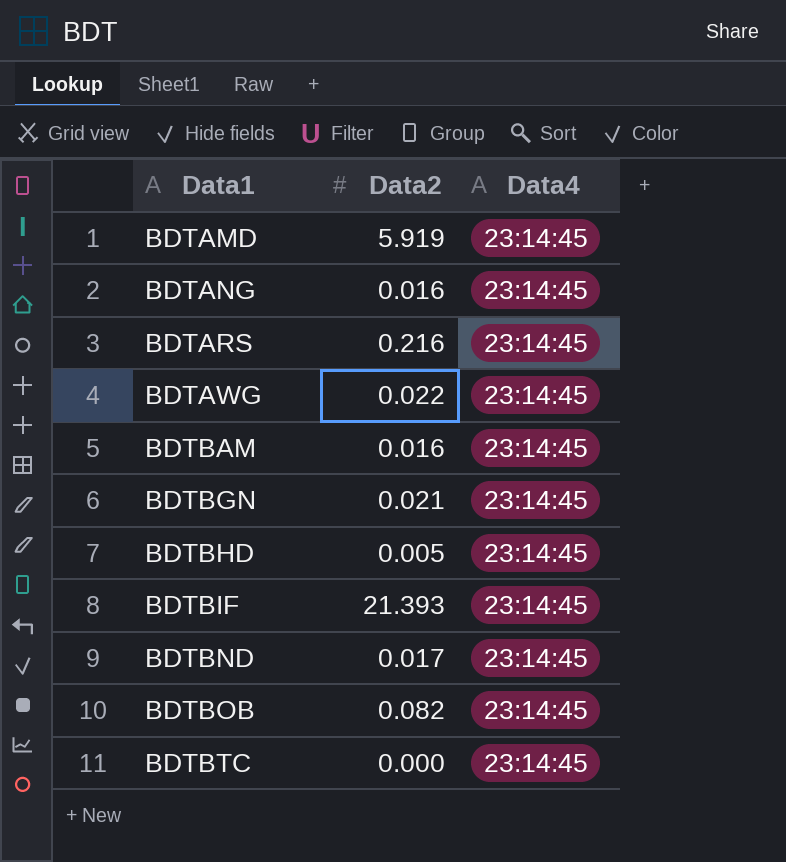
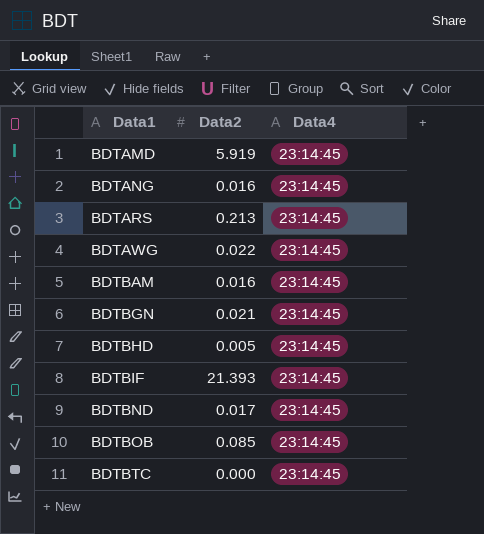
BDTARS | Data2: 0.216 -> 0.213
BDTBOB | Data2: 0.082 -> 0.085

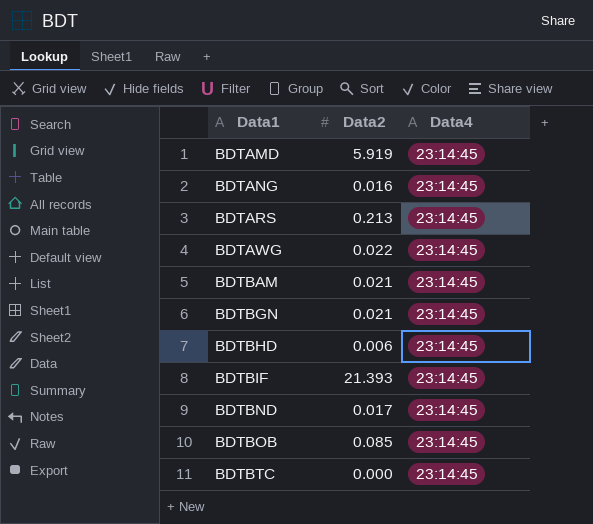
BDTBAM | Data2: 0.016 -> 0.021
BDTBHD | Data2: 0.005 -> 0.006

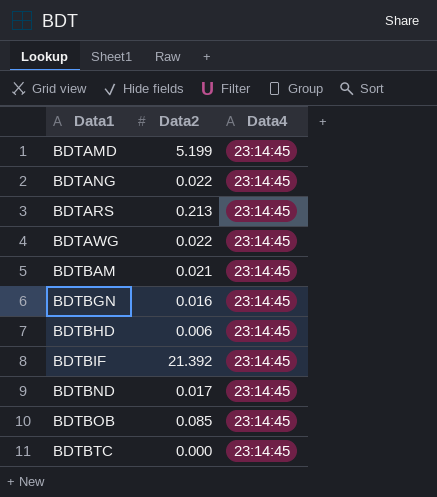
BDTAMD | Data2: 5.919 -> 5.199
BDTANG | Data2: 0.016 -> 0.022
BDTBGN | Data2: 0.021 -> 0.016
BDTBIF | Data2: 21.393 -> 21.392

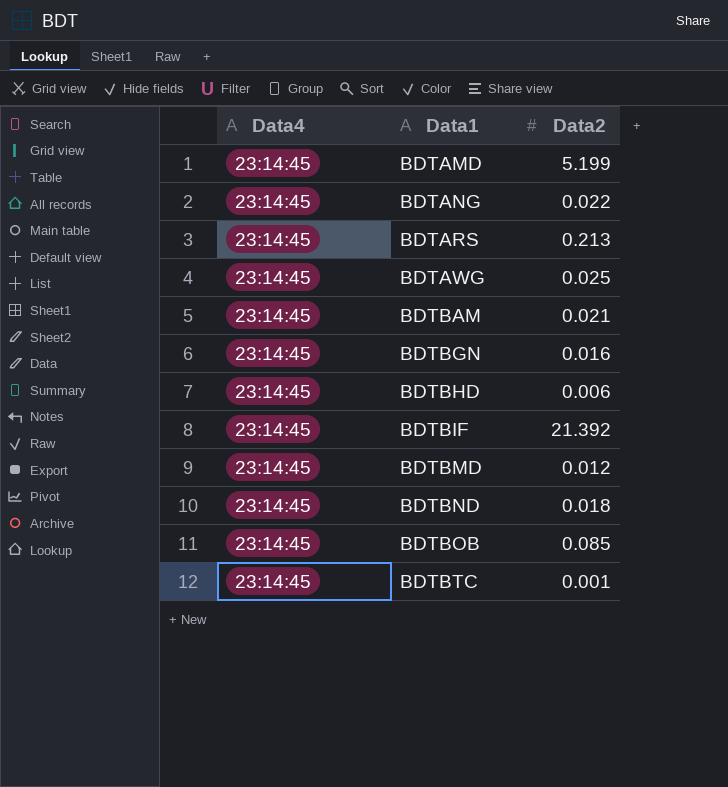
column Data4 | position: 3 -> 1
BDTAWG | Data2: 0.022 -> 0.025
row BDTBMD: none -> 23:14:45 | 0.012
BDTBND | Data2: 0.017 -> 0.018
BDTBTC | Data2: 0.000 -> 0.001

